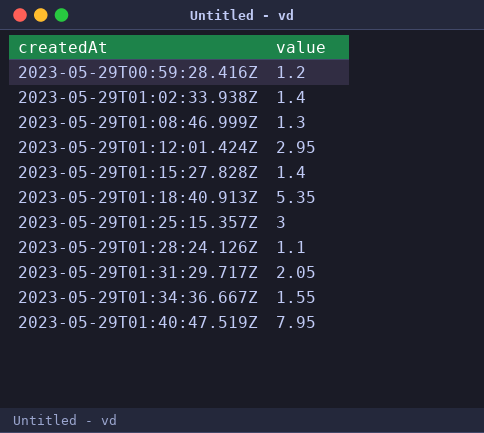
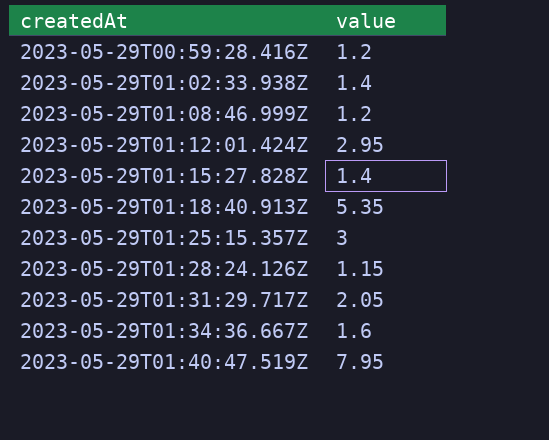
2023-05-29T01:08:46.999Z | value: 1.3 -> 1.2
2023-05-29T01:28:24.126Z | value: 1.1 -> 1.15
2023-05-29T01:34:36.667Z | value: 1.55 -> 1.6

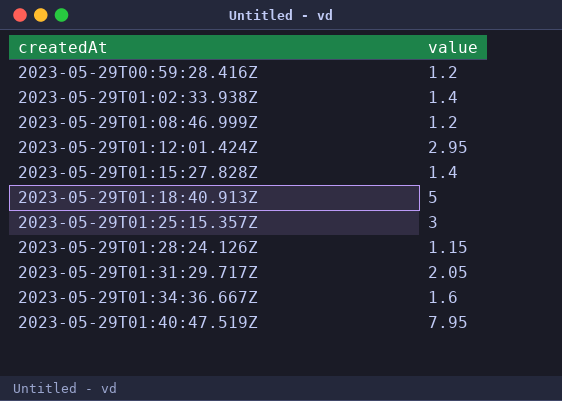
2023-05-29T01:18:40.913Z | value: 5.35 -> 5

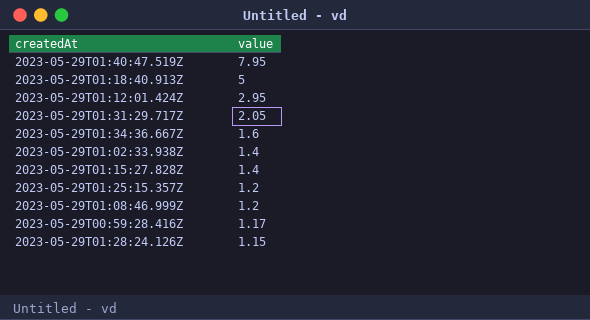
row order: createdAt ascending -> value descending
2023-05-29T01:25:15.357Z | value: 3 -> 1.2
2023-05-29T00:59:28.416Z | value: 1.2 -> 1.17

